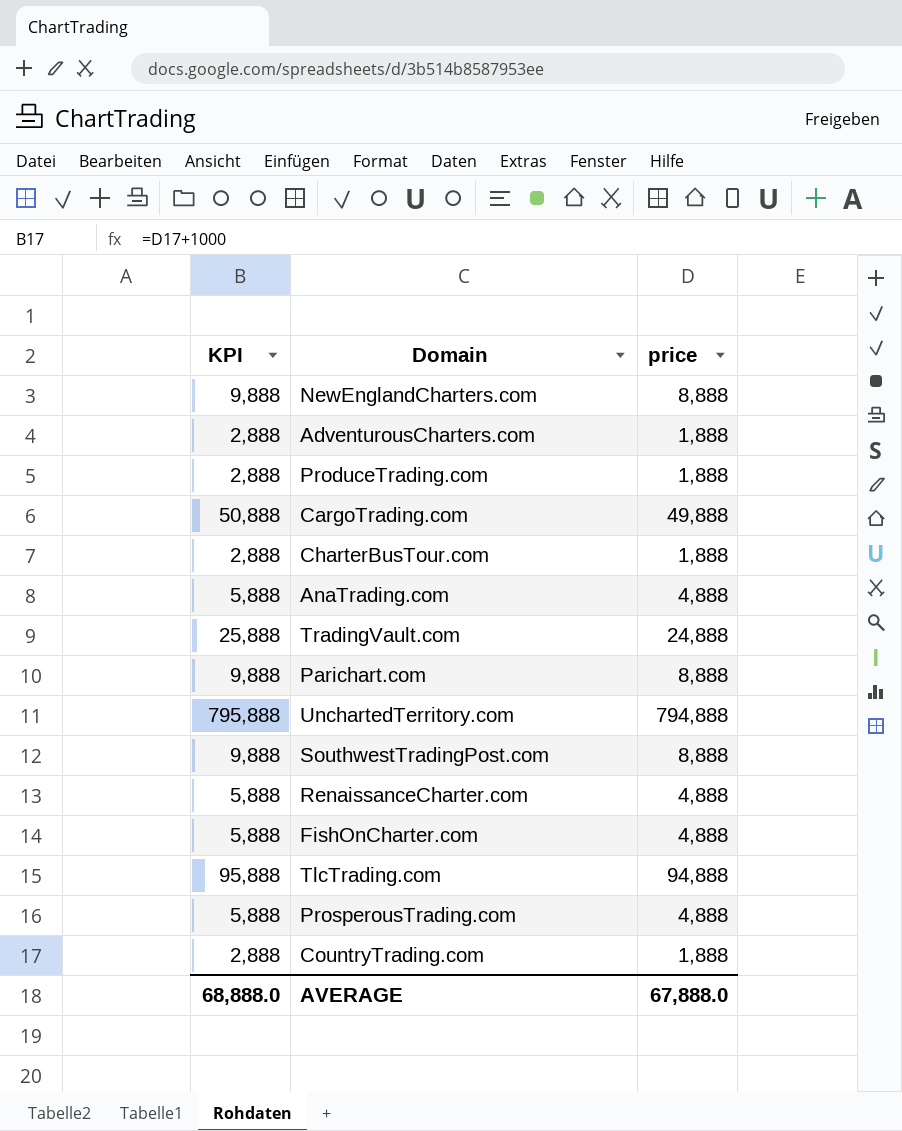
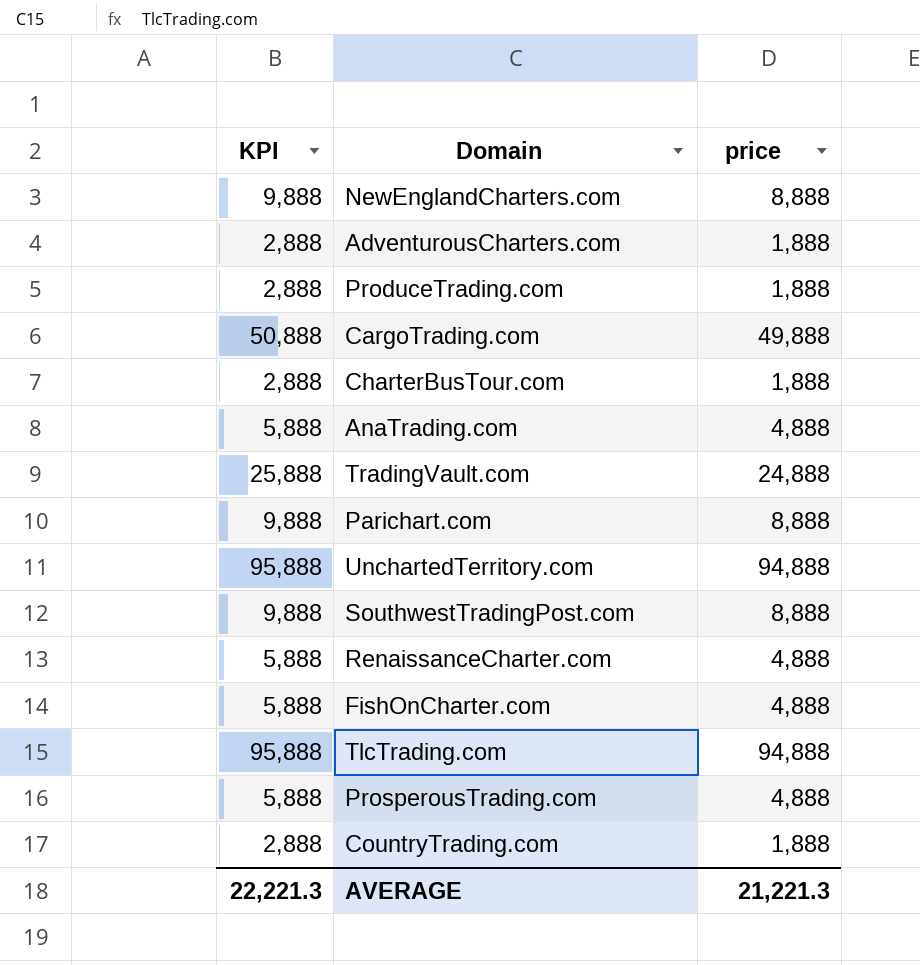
UnchartedTerritory.com | KPI: 795,888 -> 95,888
UnchartedTerritory.com | price: 794,888 -> 94,888
AVERAGE | KPI: 68,888.0 -> 22,221.3
AVERAGE | price: 67,888.0 -> 21,221.3

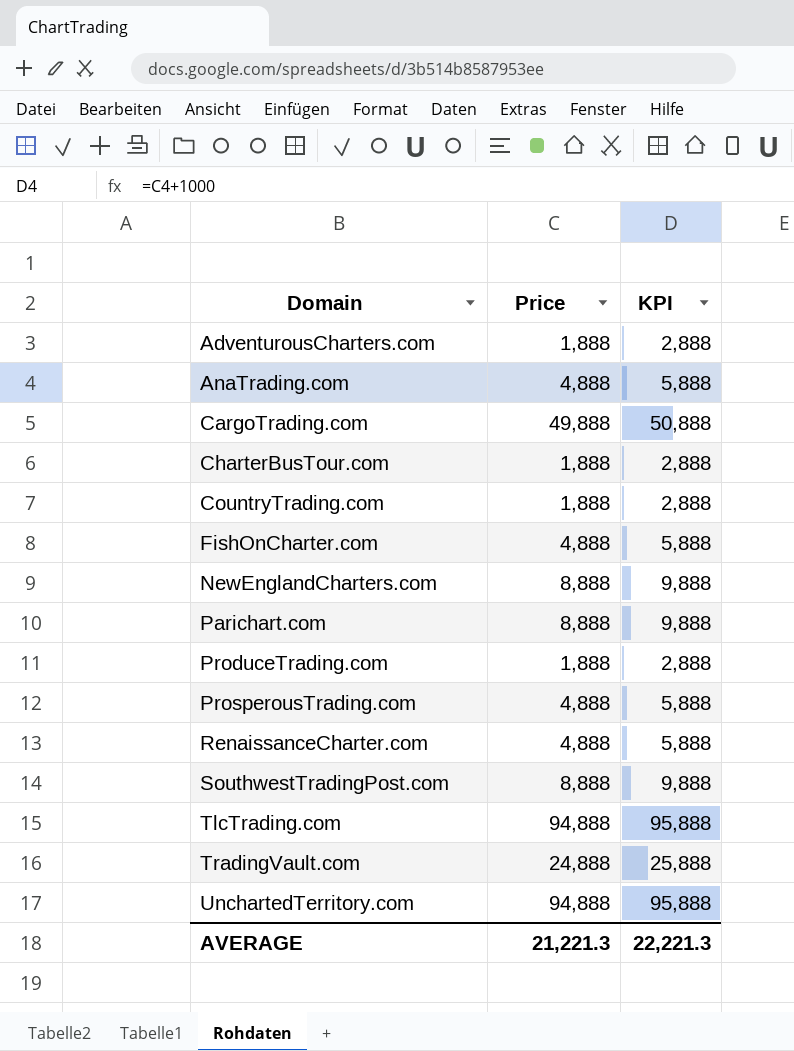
row order: none -> Domain ascending
column name: price -> Price
column KPI | position: 1 -> 3

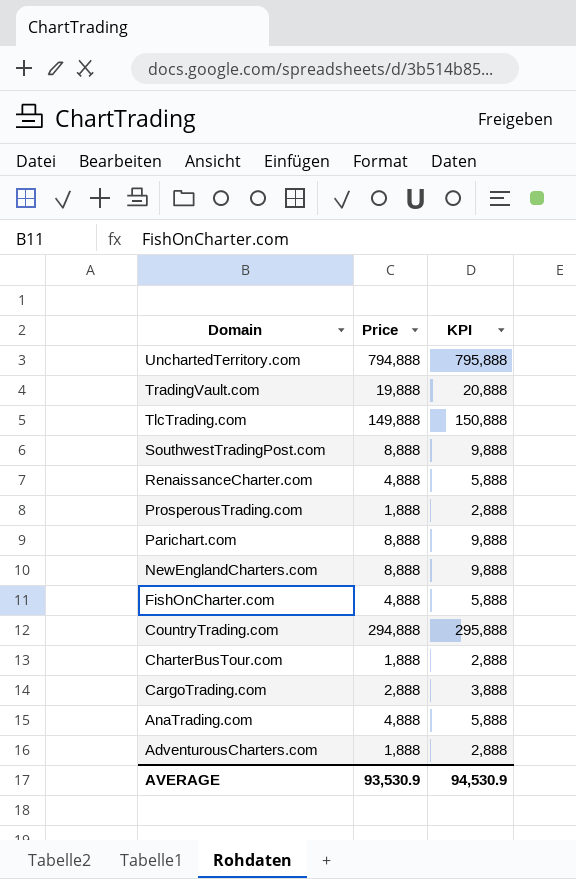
row order: Domain ascending -> Domain descending
row ProduceTrading.com: 1,888 | 2,888 -> none
UnchartedTerritory.com | Price: 94,888 -> 794,888
UnchartedTerritory.com | KPI: 95,888 -> 795,888
TradingVault.com | Price: 24,888 -> 19,888
TradingVault.com | KPI: 25,888 -> 20,888
TlcTrading.com | Price: 94,888 -> 149,888
TlcTrading.com | KPI: 95,888 -> 150,888
ProsperousTrading.com | Price: 4,888 -> 1,888
ProsperousTrading.com | KPI: 5,888 -> 2,888
CountryTrading.com | Price: 1,888 -> 294,888
CountryTrading.com | KPI: 2,888 -> 295,888
CargoTrading.com | Price: 49,888 -> 2,888
CargoTrading.com | KPI: 50,888 -> 3,888
AVERAGE | Price: 21,221.3 -> 93,530.9
AVERAGE | KPI: 22,221.3 -> 94,530.9

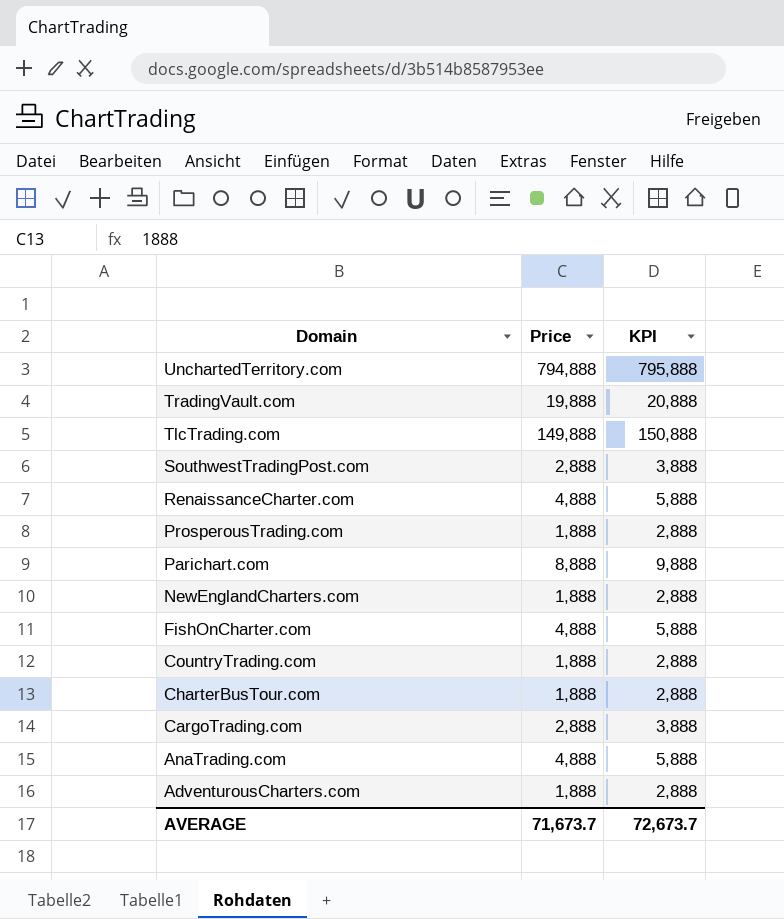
SouthwestTradingPost.com | Price: 8,888 -> 2,888
SouthwestTradingPost.com | KPI: 9,888 -> 3,888
NewEnglandCharters.com | Price: 8,888 -> 1,888
NewEnglandCharters.com | KPI: 9,888 -> 2,888
CountryTrading.com | Price: 294,888 -> 1,888
CountryTrading.com | KPI: 295,888 -> 2,888
AVERAGE | Price: 93,530.9 -> 71,673.7
AVERAGE | KPI: 94,530.9 -> 72,673.7

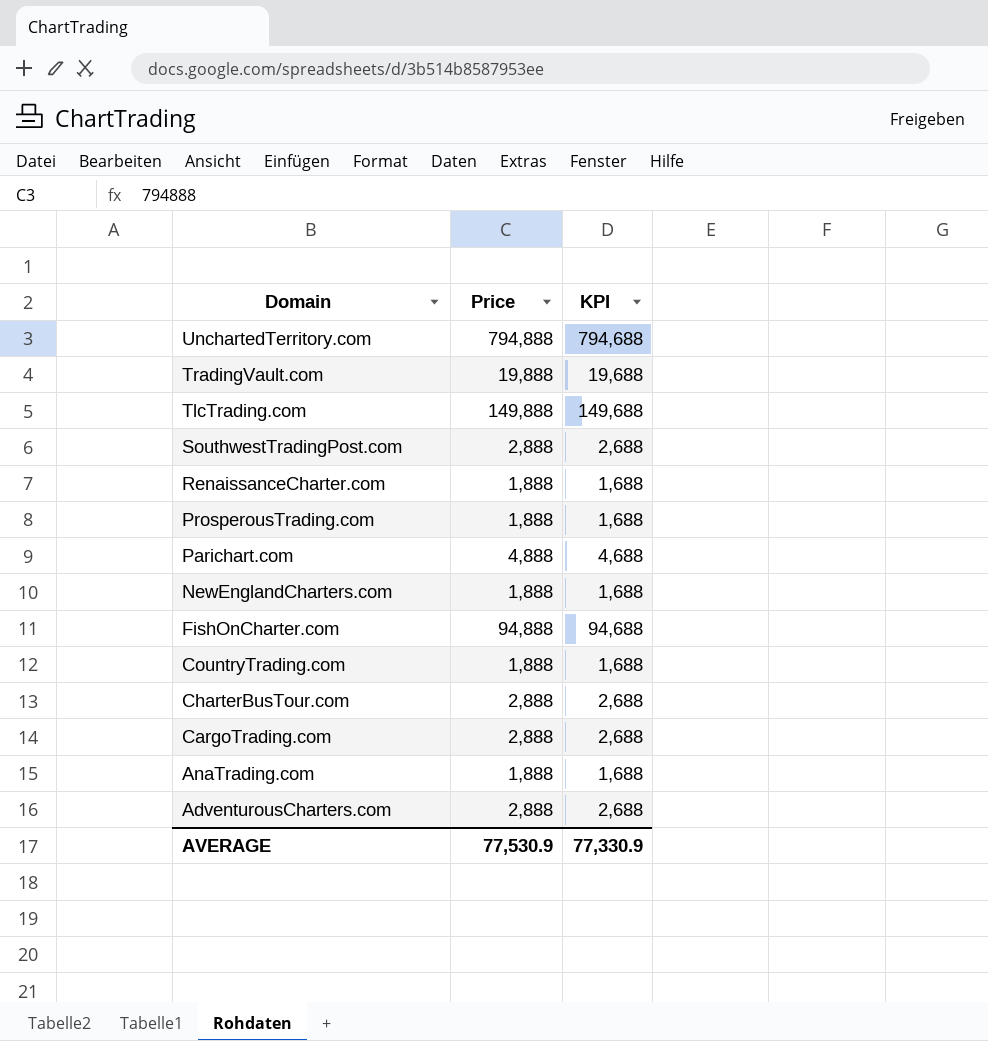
column KPI | formula: [Price] + 1000 -> [Price] - 200
RenaissanceCharter.com | Price: 4,888 -> 1,888
Parichart.com | Price: 8,888 -> 4,888
FishOnCharter.com | Price: 4,888 -> 94,888
CharterBusTour.com | Price: 1,888 -> 2,888
AnaTrading.com | Price: 4,888 -> 1,888
AdventurousCharters.com | Price: 1,888 -> 2,888
AVERAGE | Price: 71,673.7 -> 77,530.9
AVERAGE | KPI: 72,673.7 -> 77,330.9

